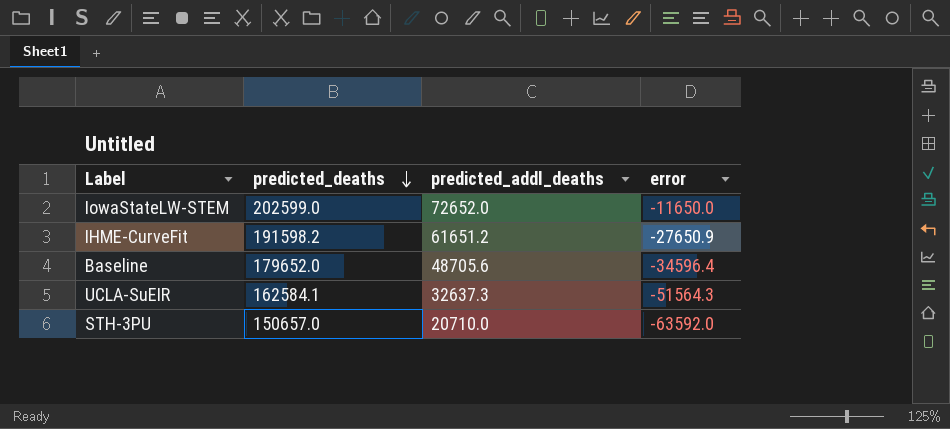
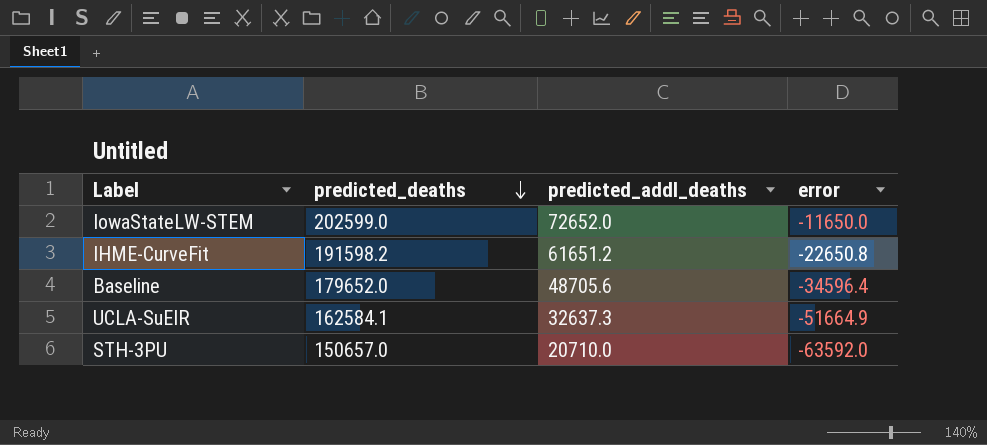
IHME-CurveFit | error: -27650.9 -> -22650.8
UCLA-SuEIR | error: -51564.3 -> -51664.9

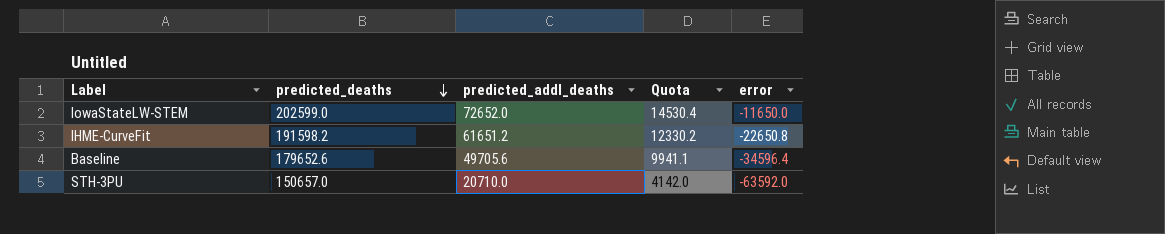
column Quota | formula: none -> [predicted_addl_deaths] * 0.2
row UCLA-SuEIR: 162584.1 | 32637.3 | -51664.9 -> none
Baseline | predicted_deaths: 179652.0 -> 179652.6
Baseline | predicted_addl_deaths: 48705.6 -> 49705.6

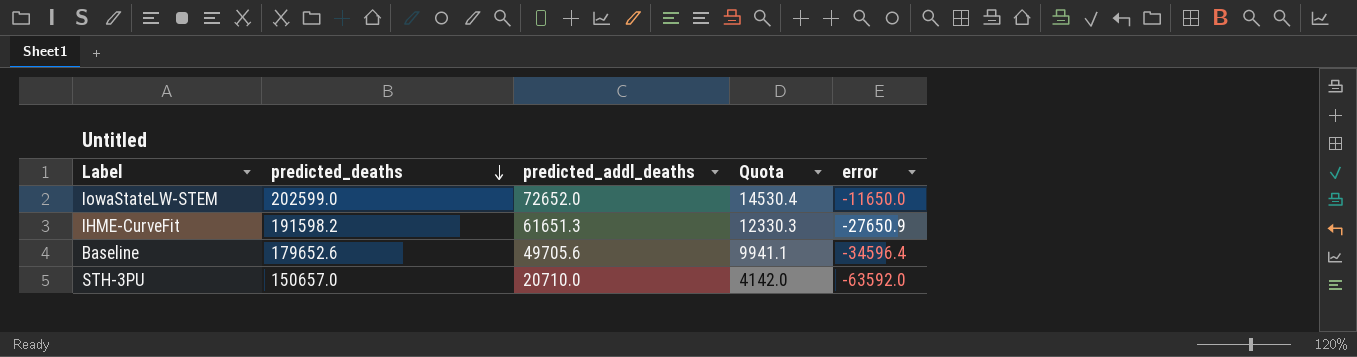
IHME-CurveFit | predicted_addl_deaths: 61651.2 -> 61651.3
IHME-CurveFit | Quota: 12330.2 -> 12330.3
IHME-CurveFit | error: -22650.8 -> -27650.9

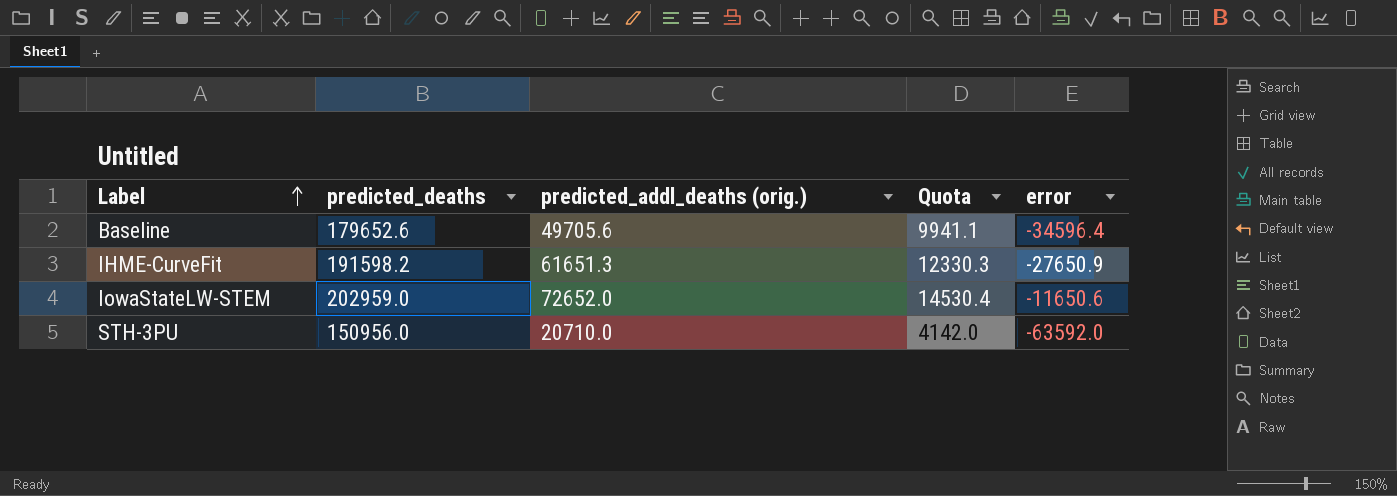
row order: predicted_deaths descending -> Label ascending
column name: predicted_addl_deaths -> predicted_addl_deaths (orig.)
IowaStateLW-STEM | predicted_deaths: 202599.0 -> 202959.0
IowaStateLW-STEM | error: -11650.0 -> -11650.6
STH-3PU | predicted_deaths: 150657.0 -> 150956.0

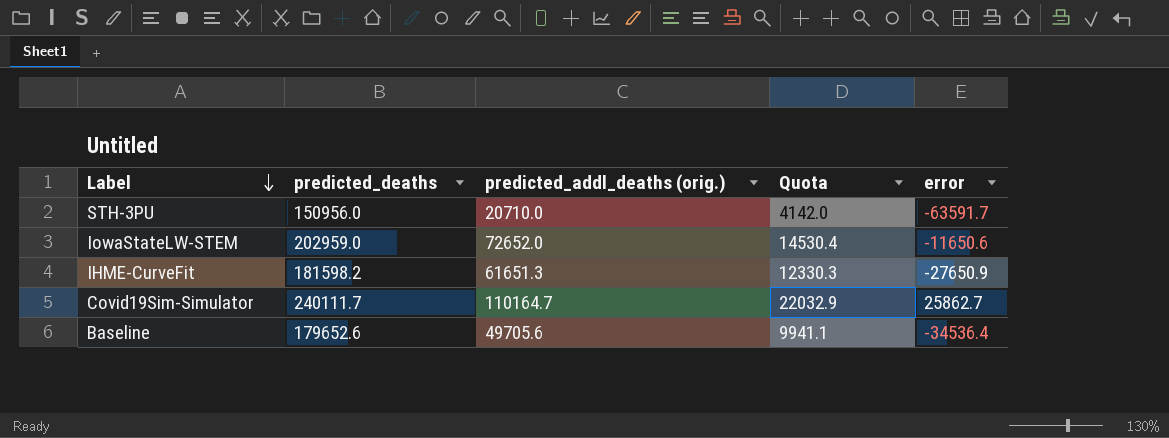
row order: Label ascending -> Label descending
STH-3PU | error: -63592.0 -> -63591.7
IHME-CurveFit | predicted_deaths: 191598.2 -> 181598.2
row Covid19Sim-Simulator: none -> 240111.7 | 110164.7 | 22032.9 | 25862.7
Baseline | error: -34596.4 -> -34536.4

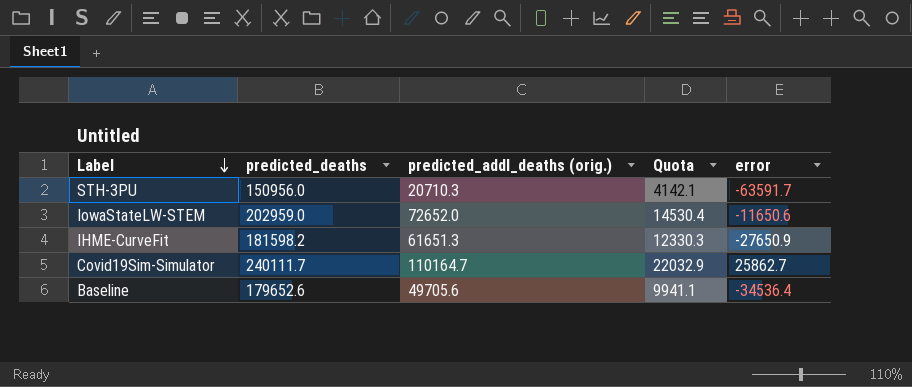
STH-3PU | predicted_addl_deaths (orig.): 20710.0 -> 20710.3
STH-3PU | Quota: 4142.0 -> 4142.1

